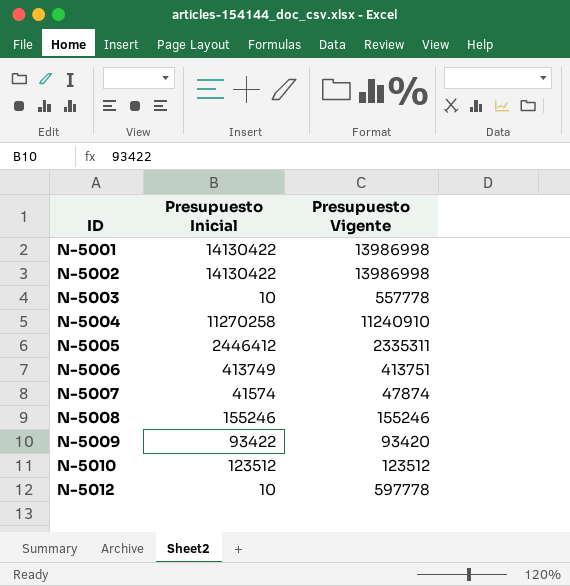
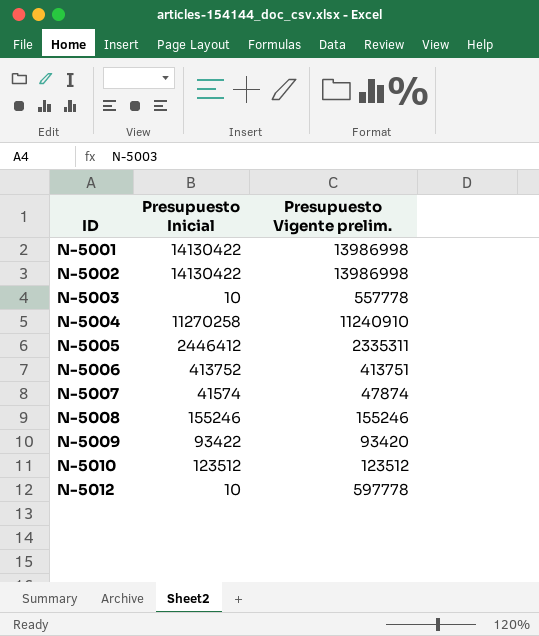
column name: Presupuesto Vigente -> Presupuesto Vigente prelim.
N-5006 | Presupuesto Inicial: 413749 -> 413752

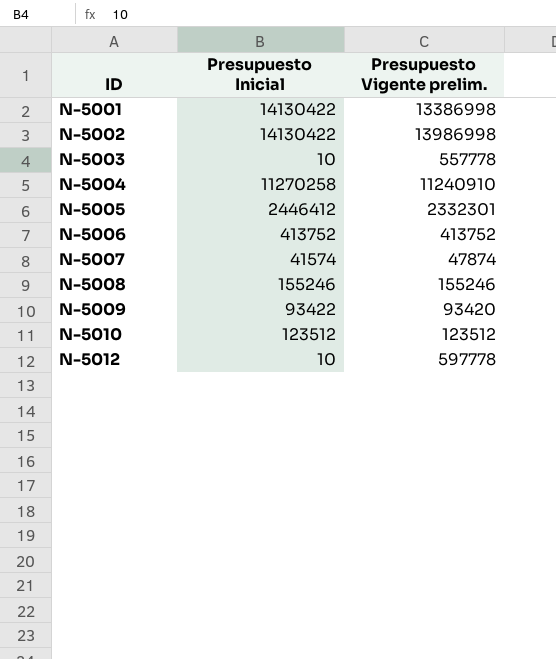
N-5001 | Presupuesto Vigente prelim.: 13986998 -> 13386998
N-5005 | Presupuesto Vigente prelim.: 2335311 -> 2332301
N-5006 | Presupuesto Vigente prelim.: 413751 -> 413752

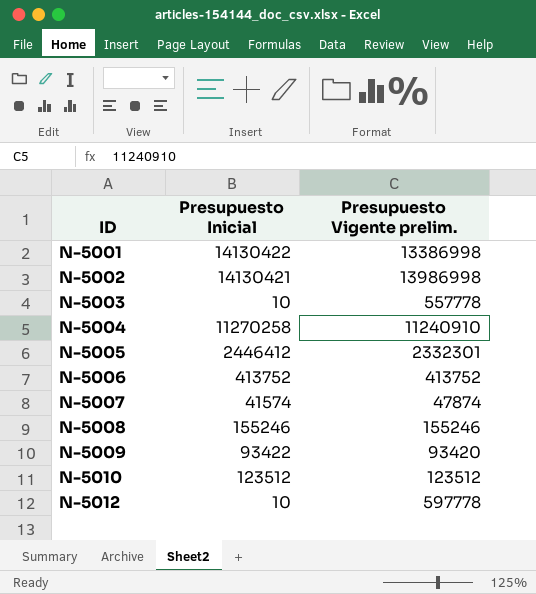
N-5002 | Presupuesto Inicial: 14130422 -> 14130421

